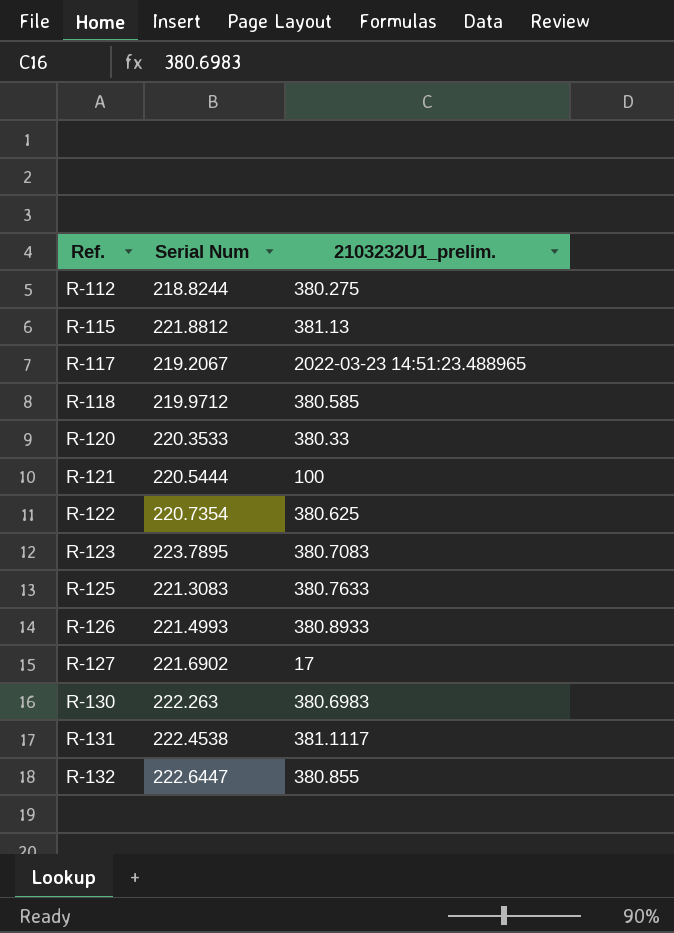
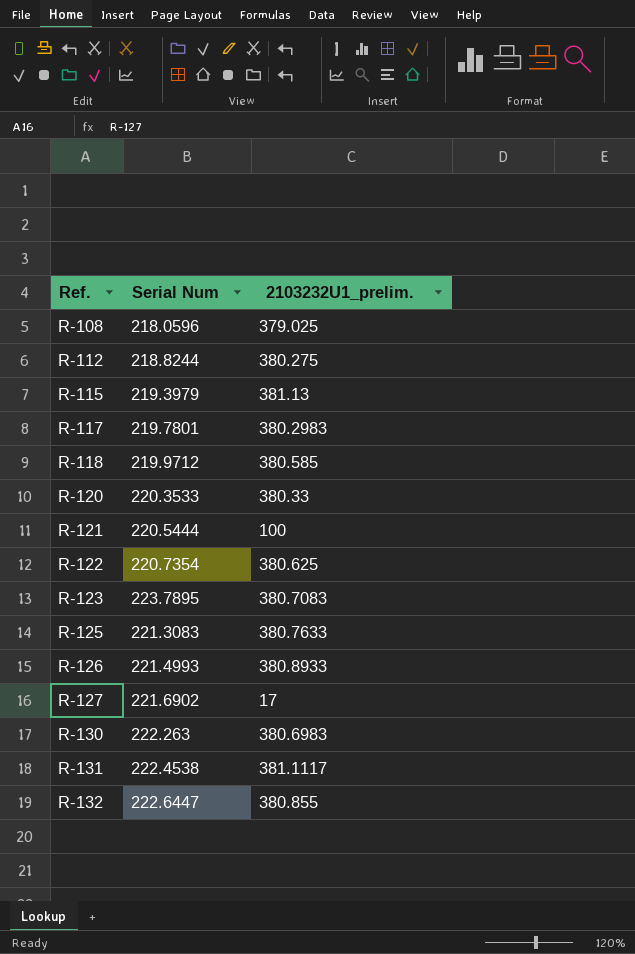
row R-108: none -> 218.0596 | 379.025
R-115 | Serial Num: 221.8812 -> 219.3979
R-117 | Serial Num: 219.2067 -> 219.7801
R-117 | 2103232U1_prelim.: 2022-03-23 14:51:23.488965 -> 380.2983

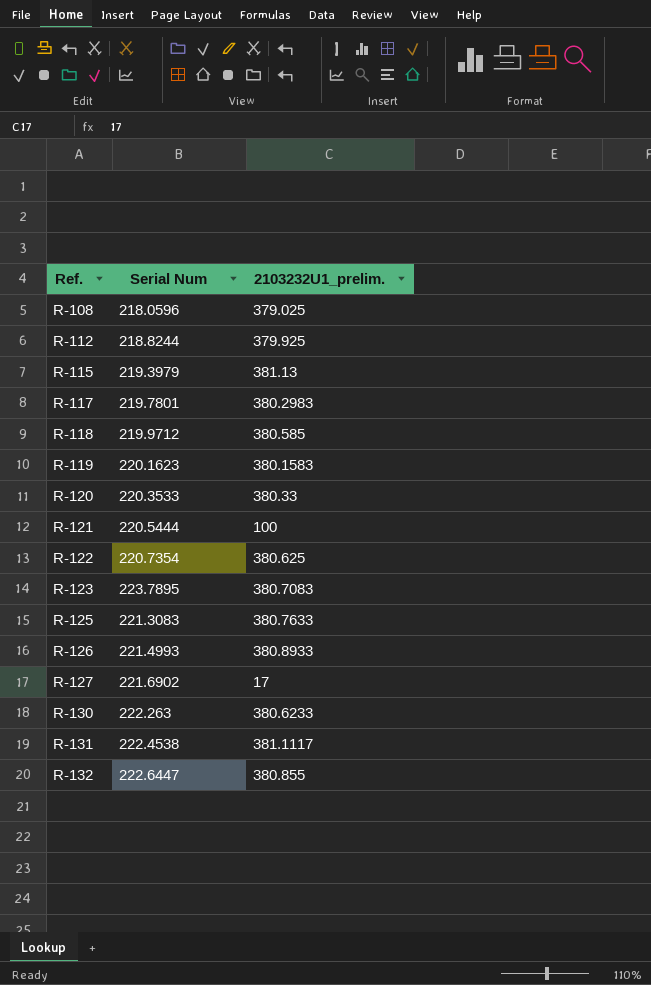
R-112 | 2103232U1_prelim.: 380.275 -> 379.925
row R-119: none -> 220.1623 | 380.1583
R-130 | 2103232U1_prelim.: 380.6983 -> 380.6233

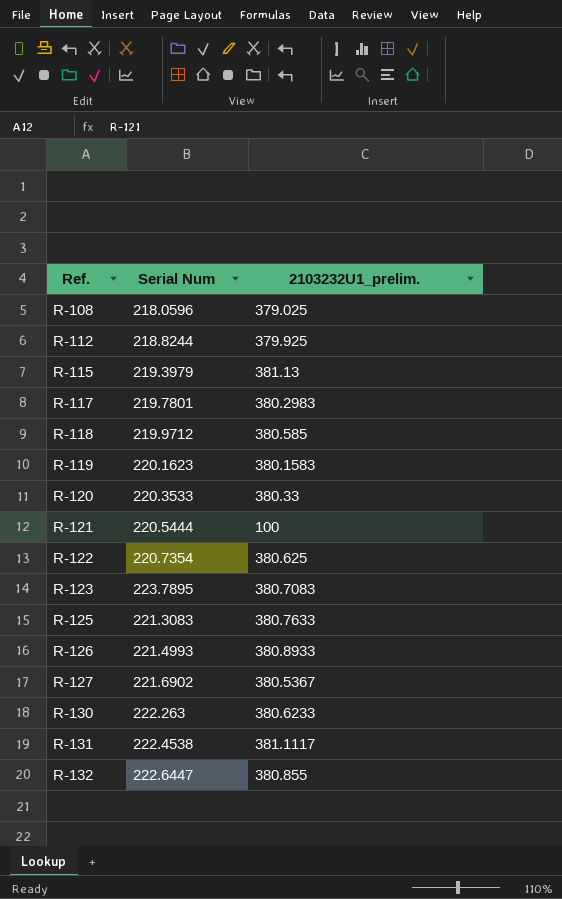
R-127 | 2103232U1_prelim.: 17 -> 380.5367

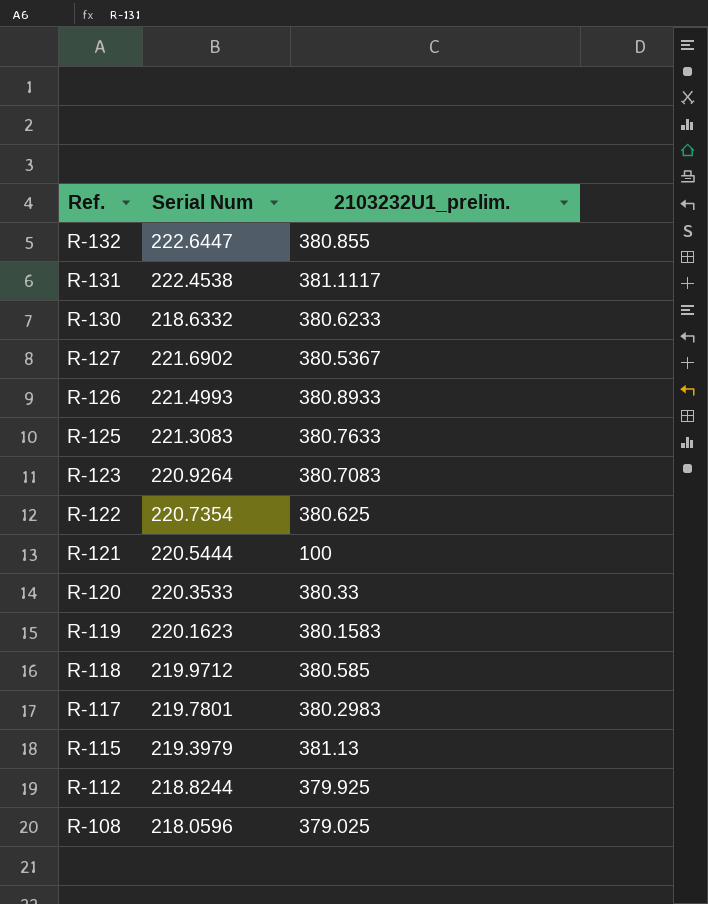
row order: Ref. ascending -> Ref. descending
R-130 | Serial Num: 222.263 -> 218.6332
R-123 | Serial Num: 223.7895 -> 220.9264

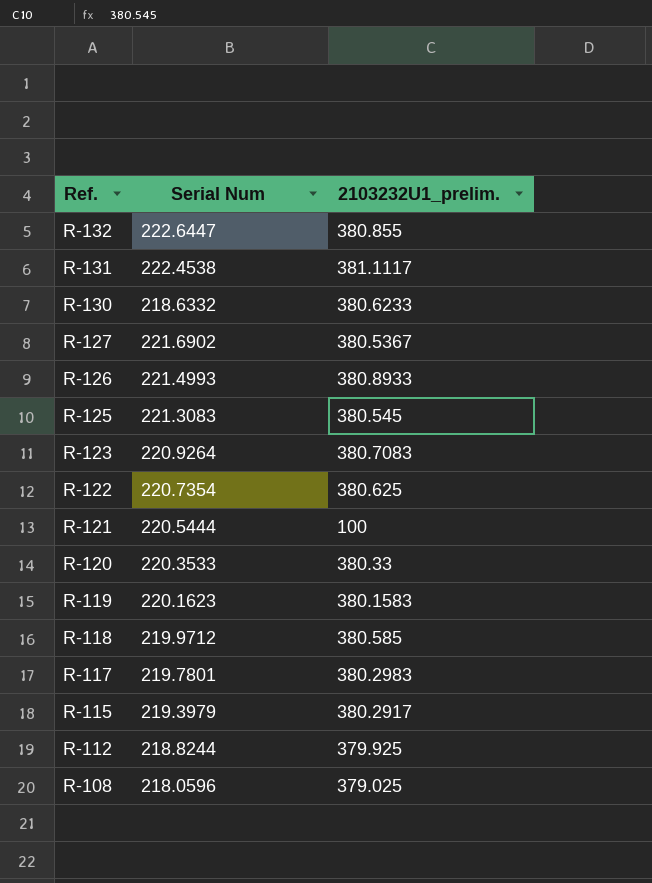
R-125 | 2103232U1_prelim.: 380.7633 -> 380.545
R-115 | 2103232U1_prelim.: 381.13 -> 380.2917

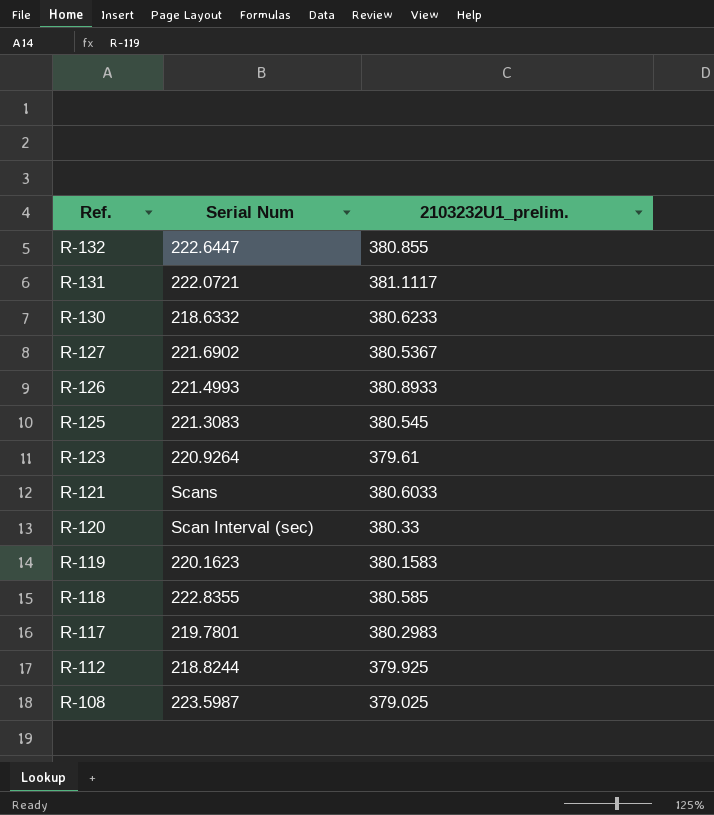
row R-122: 220.7354 | 380.625 -> none
row R-115: 219.3979 | 380.2917 -> none
R-131 | Serial Num: 222.4538 -> 222.0721
R-123 | 2103232U1_prelim.: 380.7083 -> 379.61
R-121 | Serial Num: 220.5444 -> Scans
R-121 | 2103232U1_prelim.: 100 -> 380.6033
R-120 | Serial Num: 220.3533 -> Scan Interval (sec)
R-118 | Serial Num: 219.9712 -> 222.8355
R-108 | Serial Num: 218.0596 -> 223.5987

